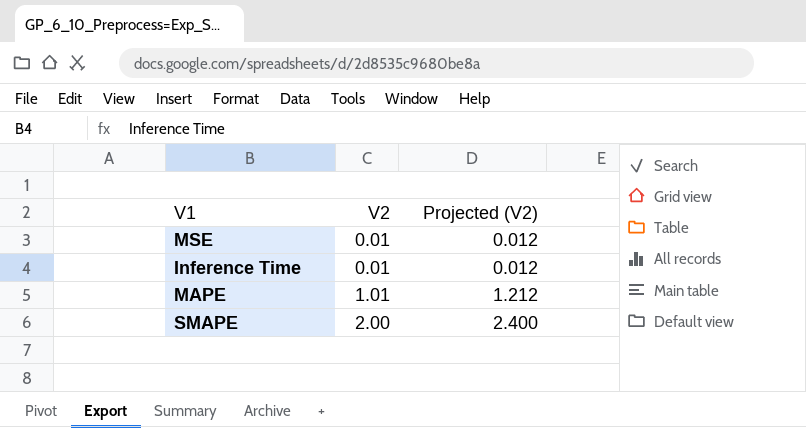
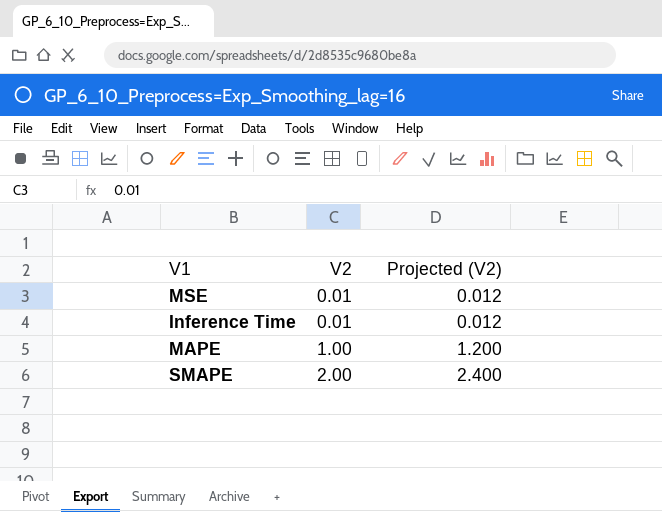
MAPE | V2: 1.01 -> 1.00
MAPE | Projected (V2): 1.212 -> 1.200

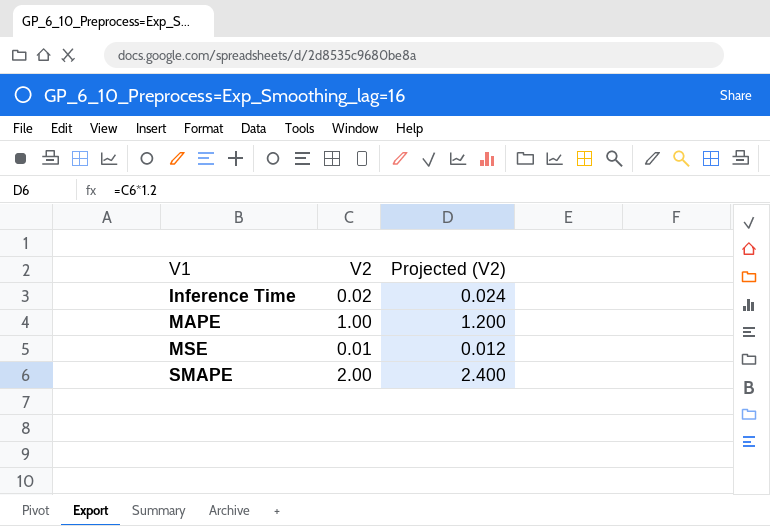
row order: V2 ascending -> V1 ascending
Inference Time | V2: 0.01 -> 0.02
Inference Time | Projected (V2): 0.012 -> 0.024

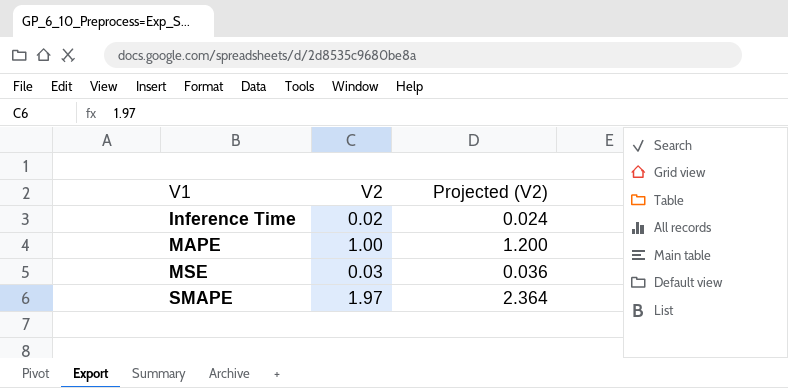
MSE | V2: 0.01 -> 0.03
MSE | Projected (V2): 0.012 -> 0.036
SMAPE | V2: 2.00 -> 1.97
SMAPE | Projected (V2): 2.400 -> 2.364

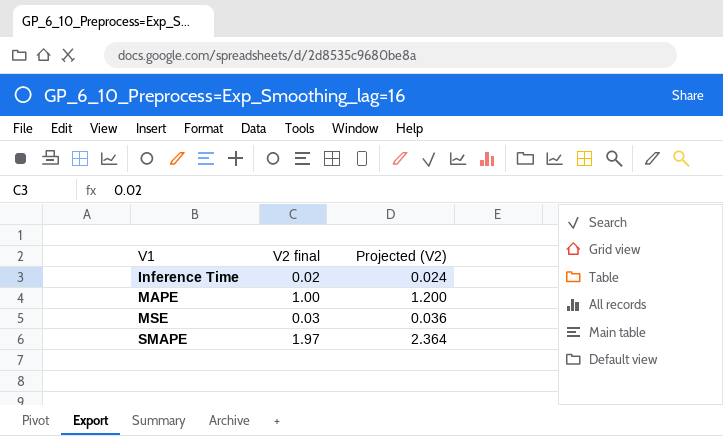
column name: V2 -> V2 final

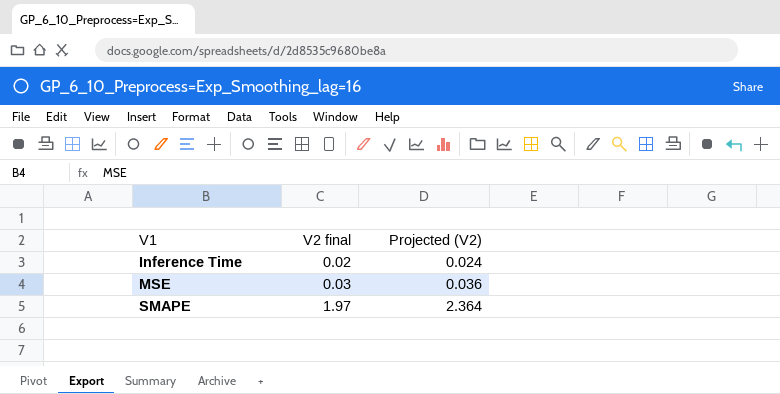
row MAPE: 1.00 | 1.200 -> none

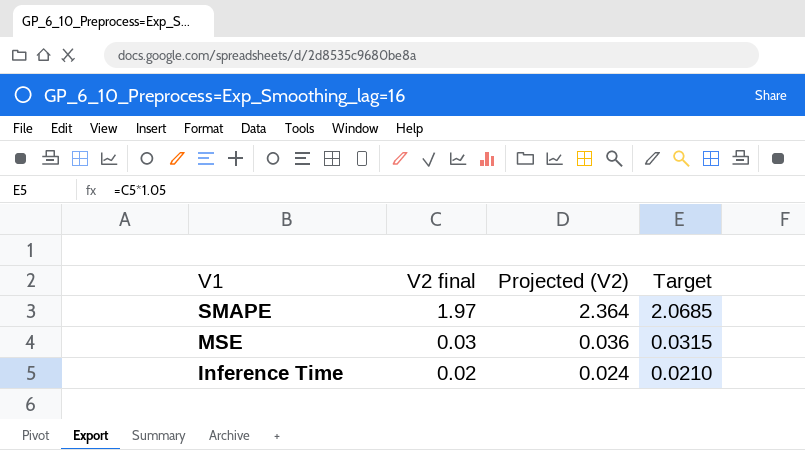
row order: V1 ascending -> V1 descending
column Target | formula: none -> [V2 final] * 1.05

